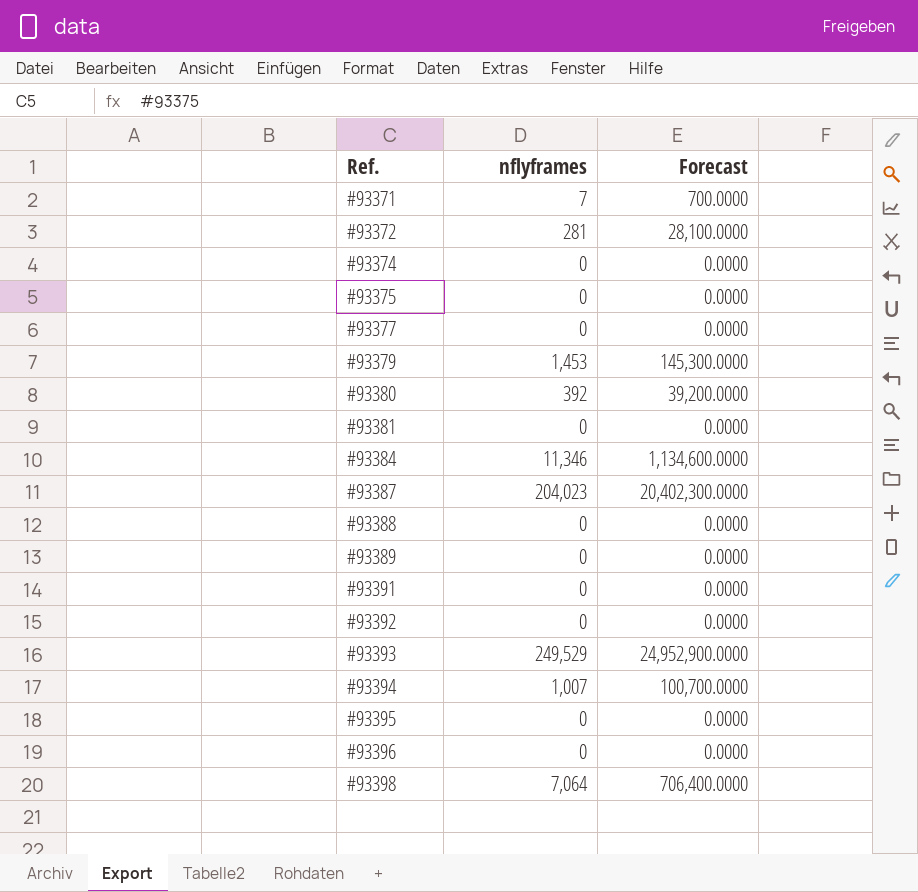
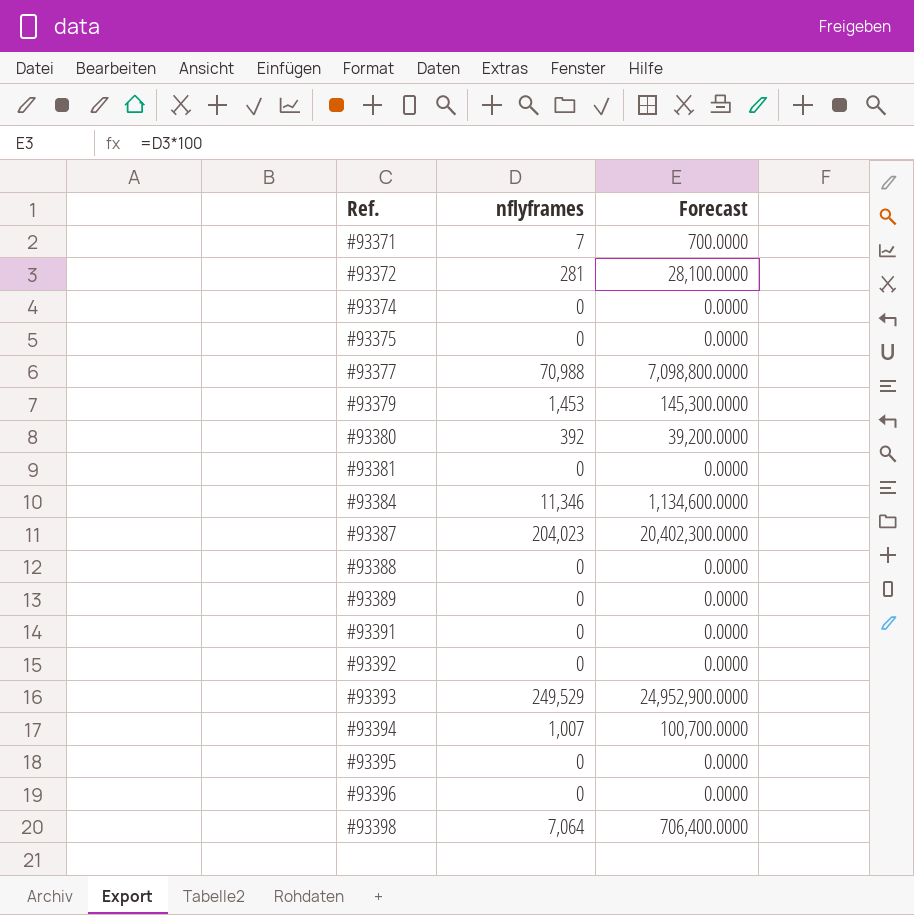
#93377 | nflyframes: 0 -> 70,988
#93377 | Forecast: 0.0000 -> 7,098,800.0000

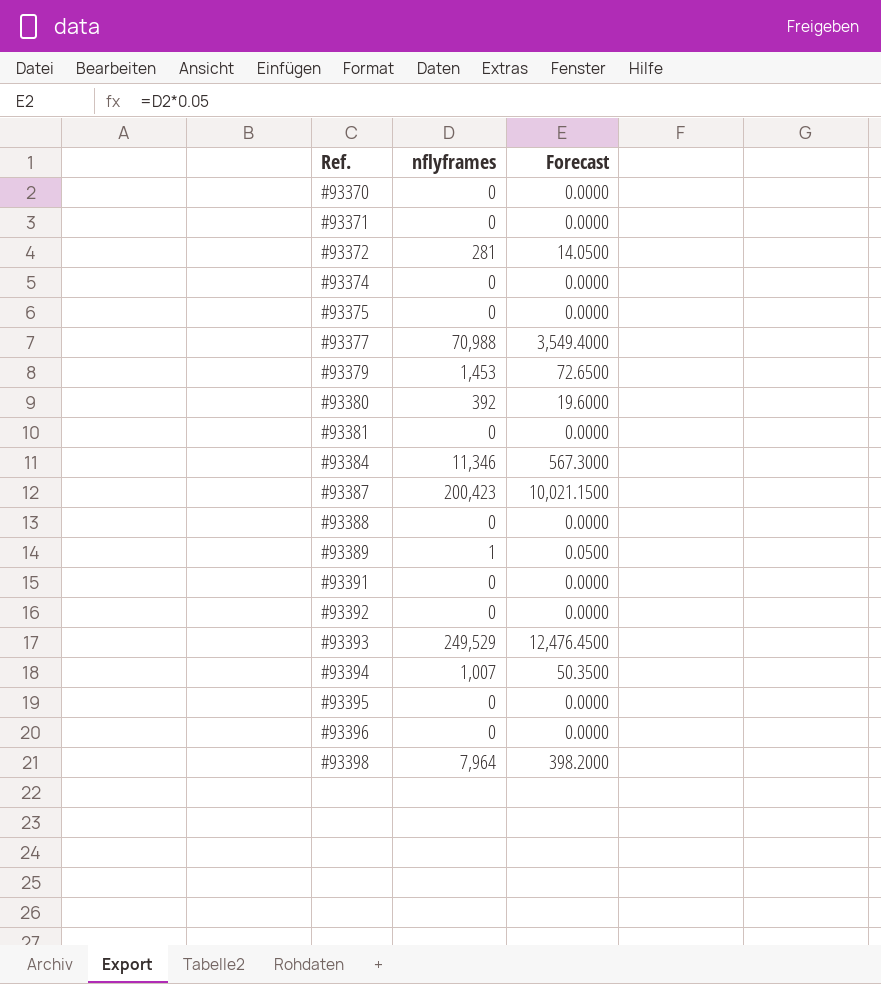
column Forecast | formula: [nflyframes] * 100 -> [nflyframes] * 0.05
row #93370: none -> 0 | 0.0000
#93371 | nflyframes: 7 -> 0
#93387 | nflyframes: 204,023 -> 200,423
#93389 | nflyframes: 0 -> 1
#93398 | nflyframes: 7,064 -> 7,964

